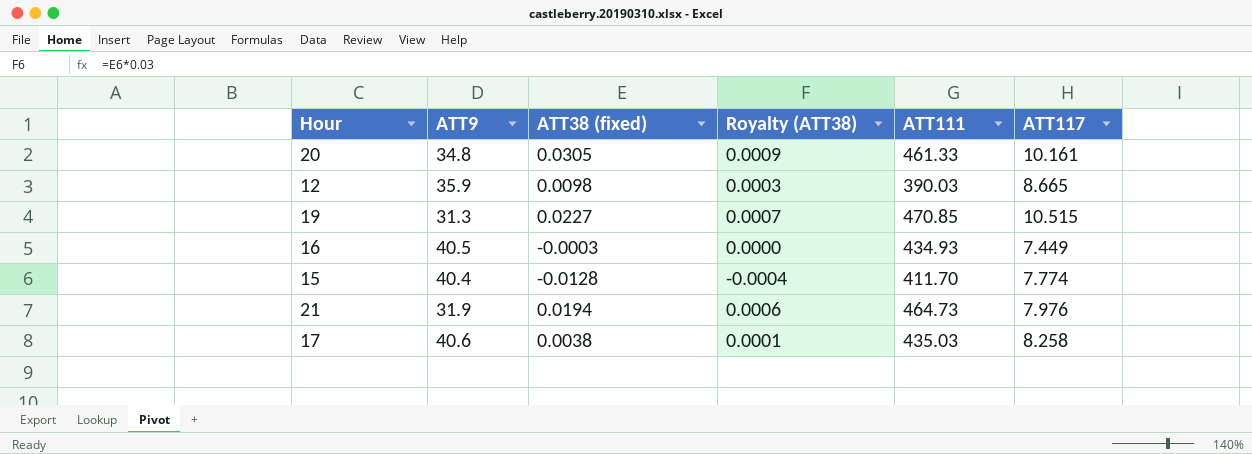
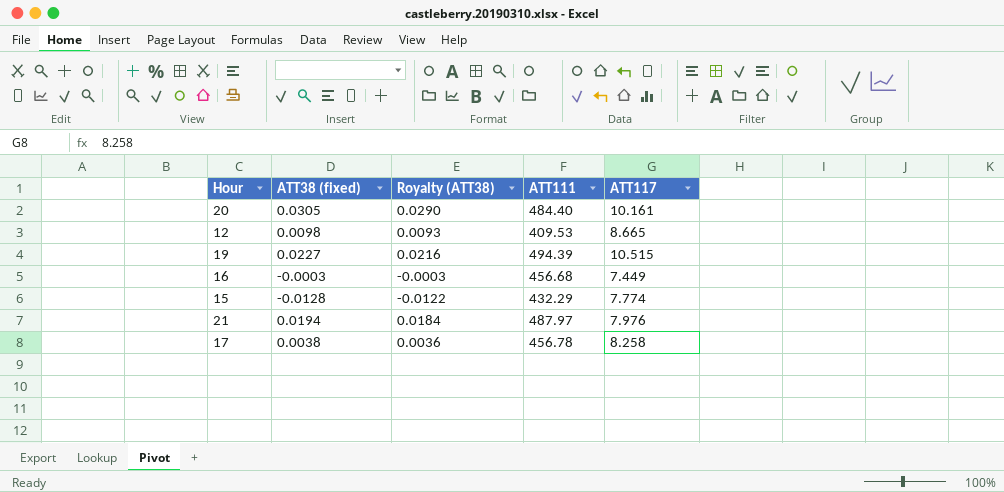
column ATT9 | position: 2 -> none
column Royalty (ATT38) | formula: [ATT38 (fixed)] * 0.03 -> [ATT38 (fixed)] * 0.95
20 | ATT111: 461.33 -> 484.40
12 | ATT111: 390.03 -> 409.53
19 | ATT111: 470.85 -> 494.39
16 | ATT111: 434.93 -> 456.68
15 | ATT111: 411.70 -> 432.29
21 | ATT111: 464.73 -> 487.97
17 | ATT111: 435.03 -> 456.78

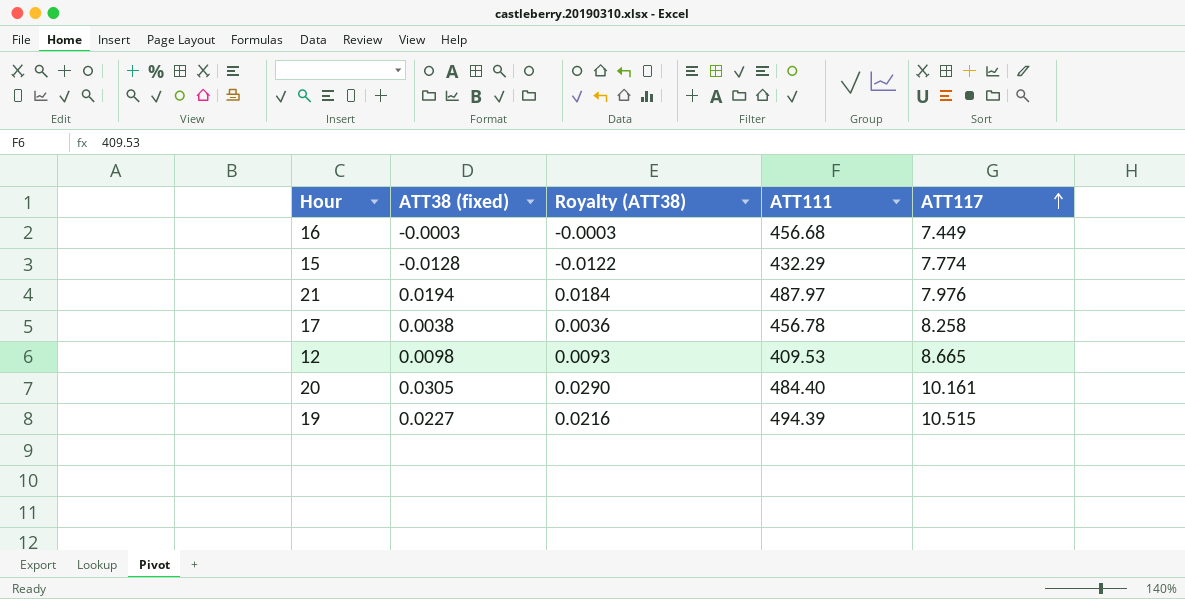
row order: none -> ATT117 ascending

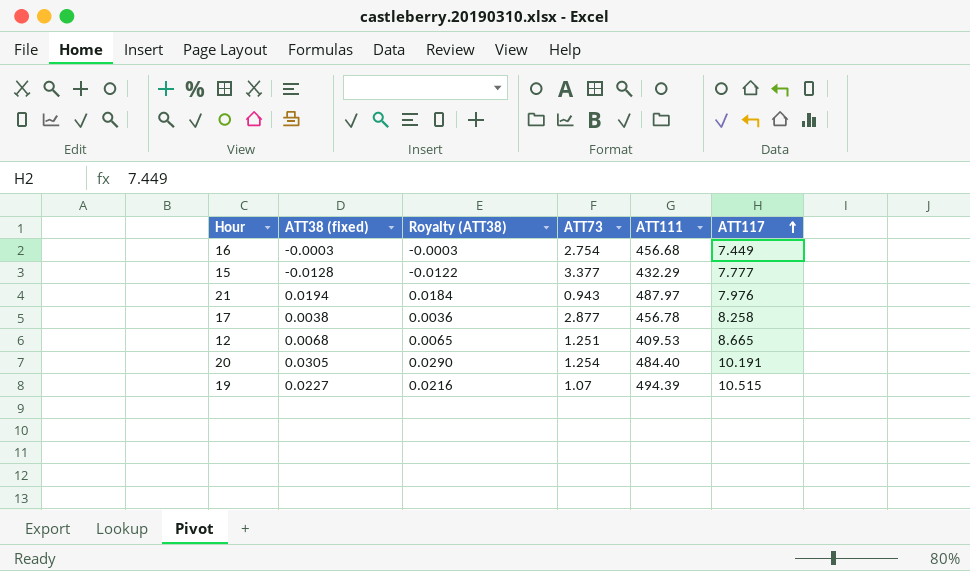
column ATT73 | position: none -> 4
15 | ATT117: 7.774 -> 7.777
12 | ATT38 (fixed): 0.0098 -> 0.0068
12 | Royalty (ATT38): 0.0093 -> 0.0065
20 | ATT117: 10.161 -> 10.191

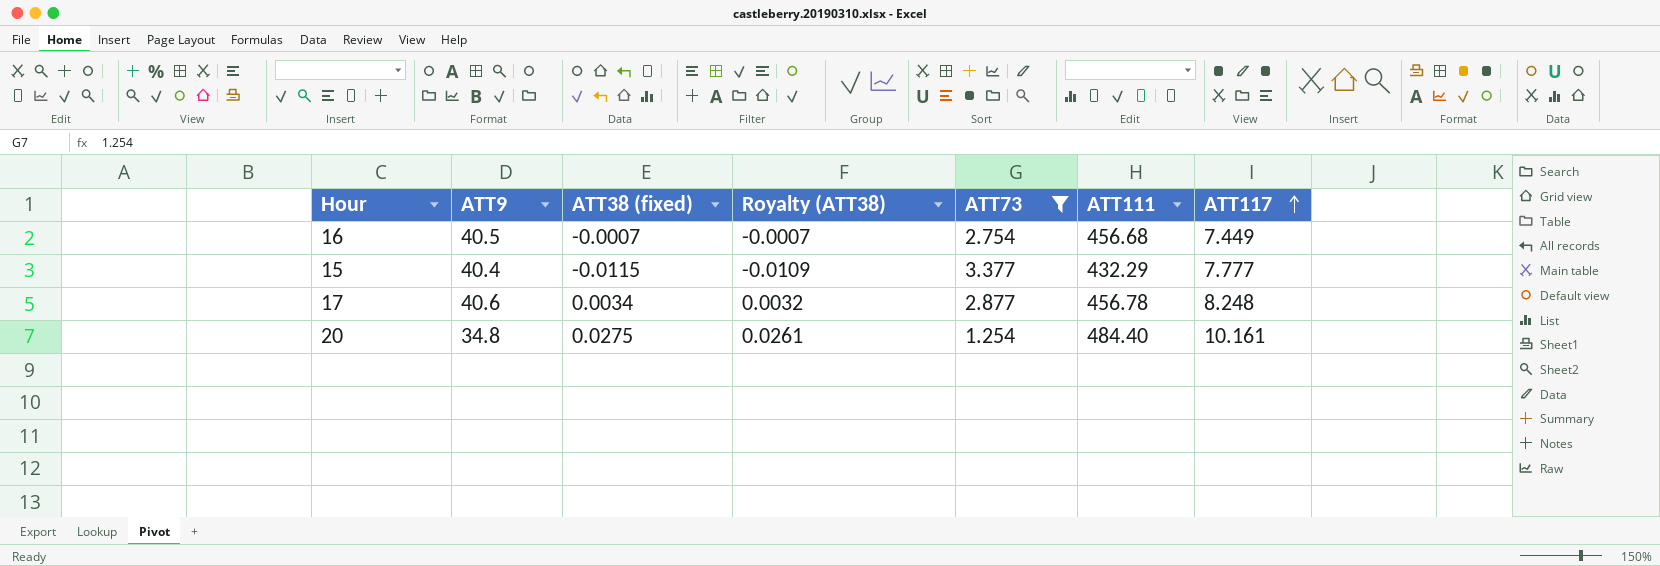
filter: none -> ATT73 >= 1.254
column ATT9 | position: none -> 2
16 | ATT38 (fixed): -0.0003 -> -0.0007
16 | Royalty (ATT38): -0.0003 -> -0.0007
15 | ATT38 (fixed): -0.0128 -> -0.0115
15 | Royalty (ATT38): -0.0122 -> -0.0109
17 | ATT38 (fixed): 0.0038 -> 0.0034
17 | Royalty (ATT38): 0.0036 -> 0.0032
17 | ATT117: 8.258 -> 8.248
20 | ATT38 (fixed): 0.0305 -> 0.0275
20 | Royalty (ATT38): 0.0290 -> 0.0261
20 | ATT117: 10.191 -> 10.161

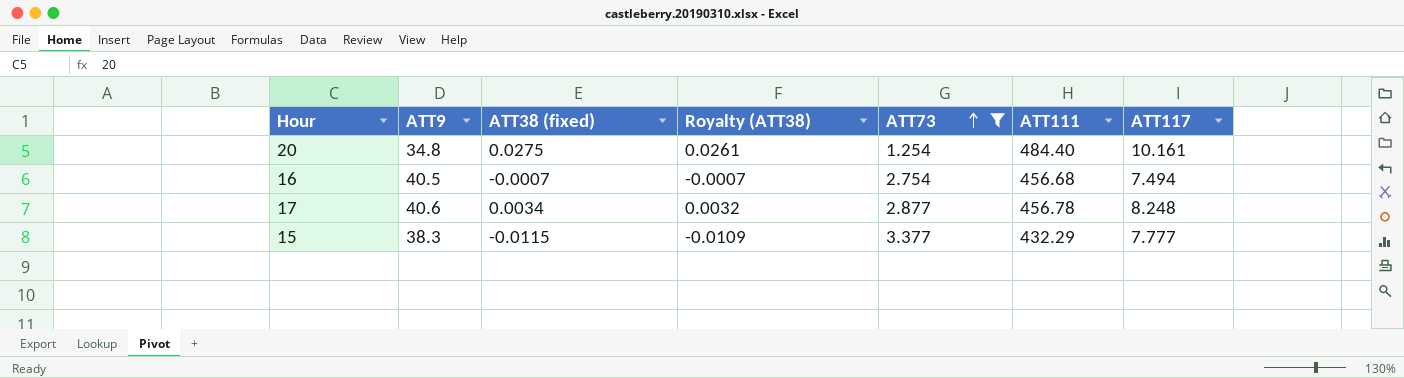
row order: ATT117 ascending -> ATT73 ascending
16 | ATT117: 7.449 -> 7.494
15 | ATT9: 40.4 -> 38.3

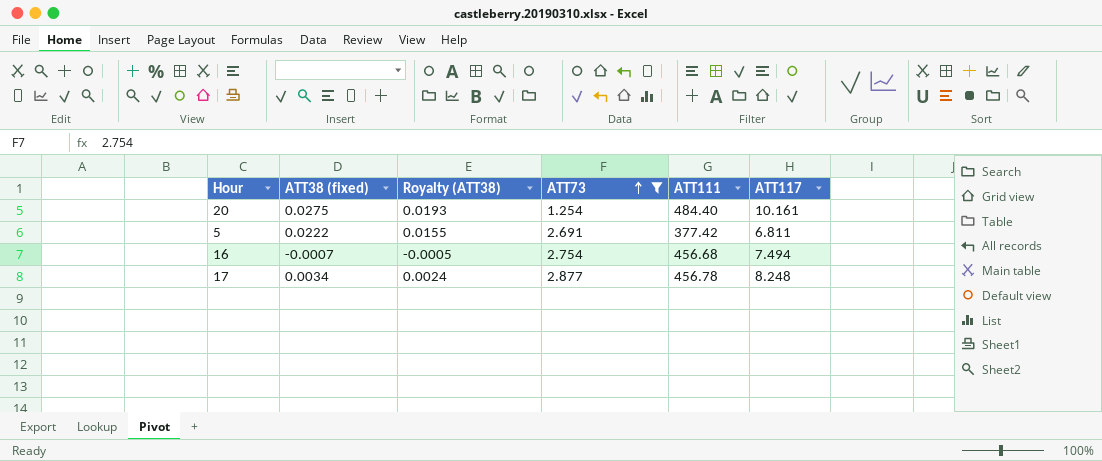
column ATT9 | position: 2 -> none
column Royalty (ATT38) | formula: [ATT38 (fixed)] * 0.95 -> [ATT38 (fixed)] * 0.7
row 15: 38.3 | -0.0115 | -0.0109 | 3.377 | 432.29 | 7.777 -> none
row 5: none -> 0.0222 | 0.0155 | 2.691 | 377.42 | 6.811

